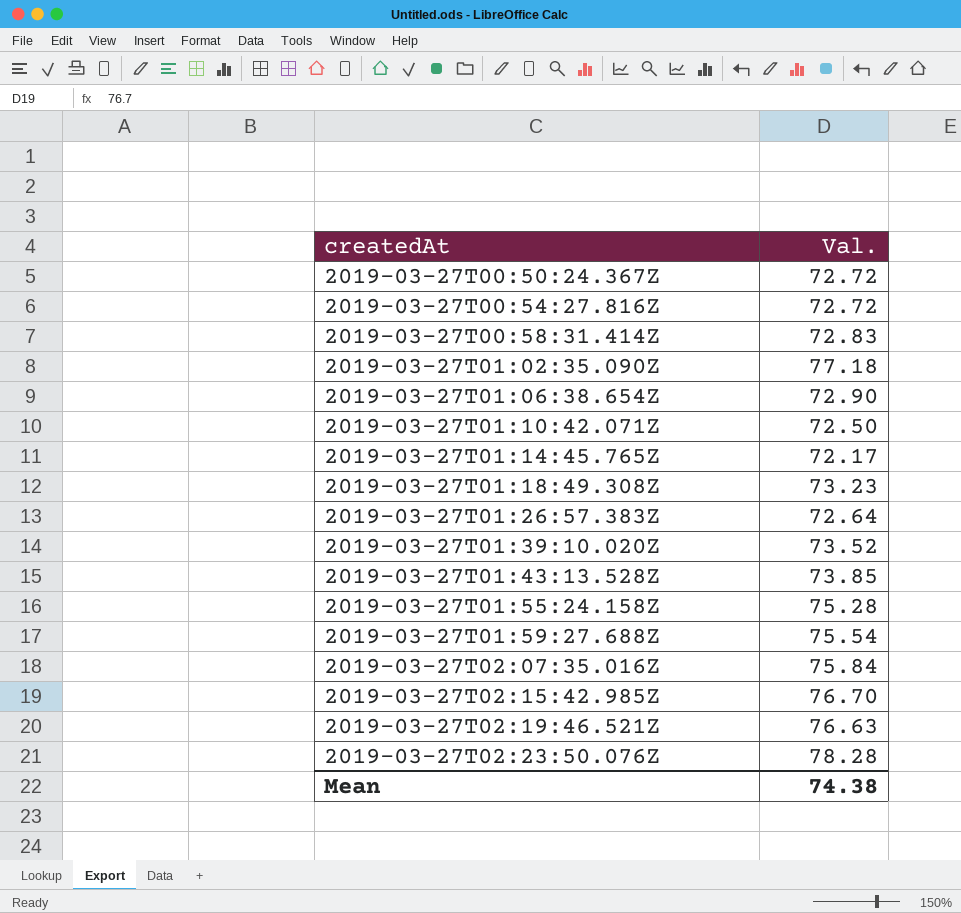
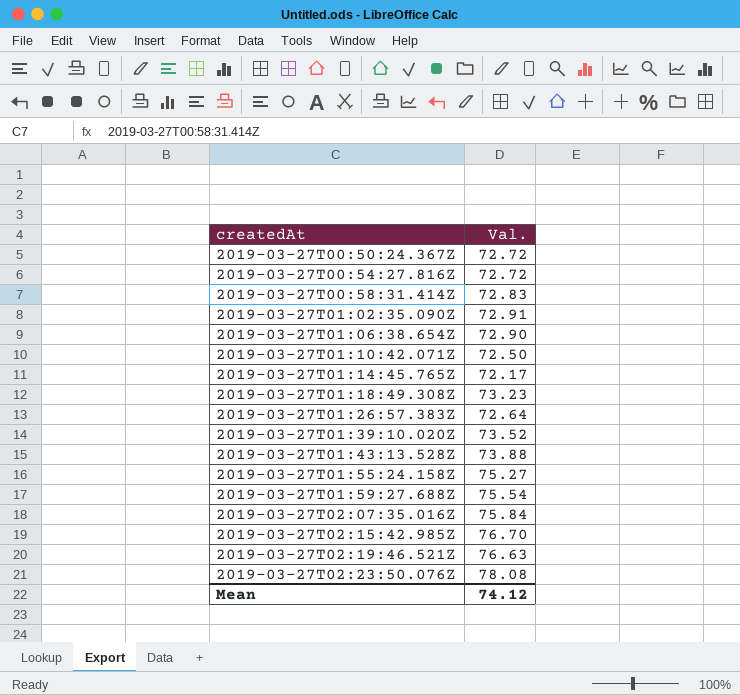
2019-03-27T01:02:35.090Z | Val.: 77.18 -> 72.91
2019-03-27T01:43:13.528Z | Val.: 73.85 -> 73.88
2019-03-27T01:55:24.158Z | Val.: 75.28 -> 75.27
2019-03-27T02:23:50.076Z | Val.: 78.28 -> 78.08
Mean | Val.: 74.38 -> 74.12

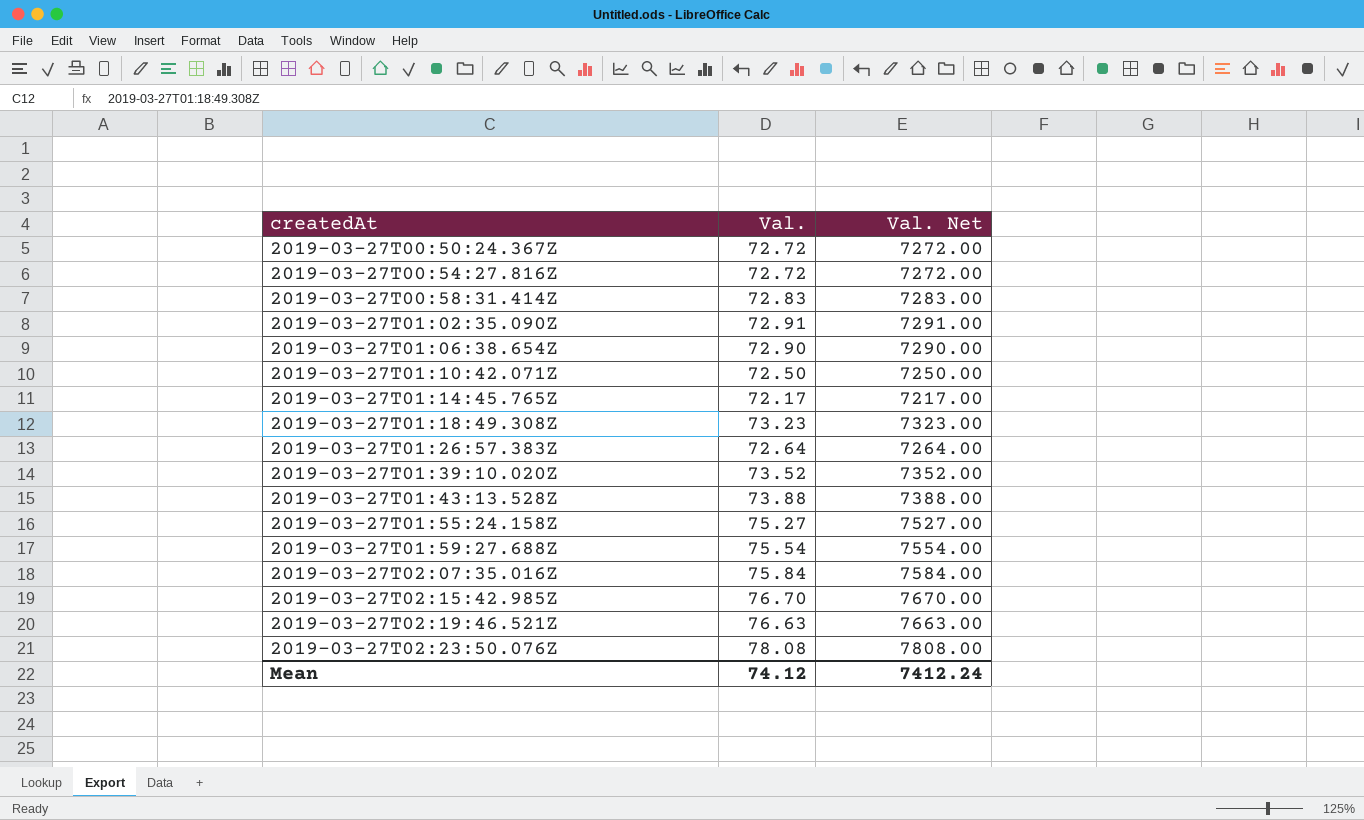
column Val. Net | formula: none -> [Val.] * 100

